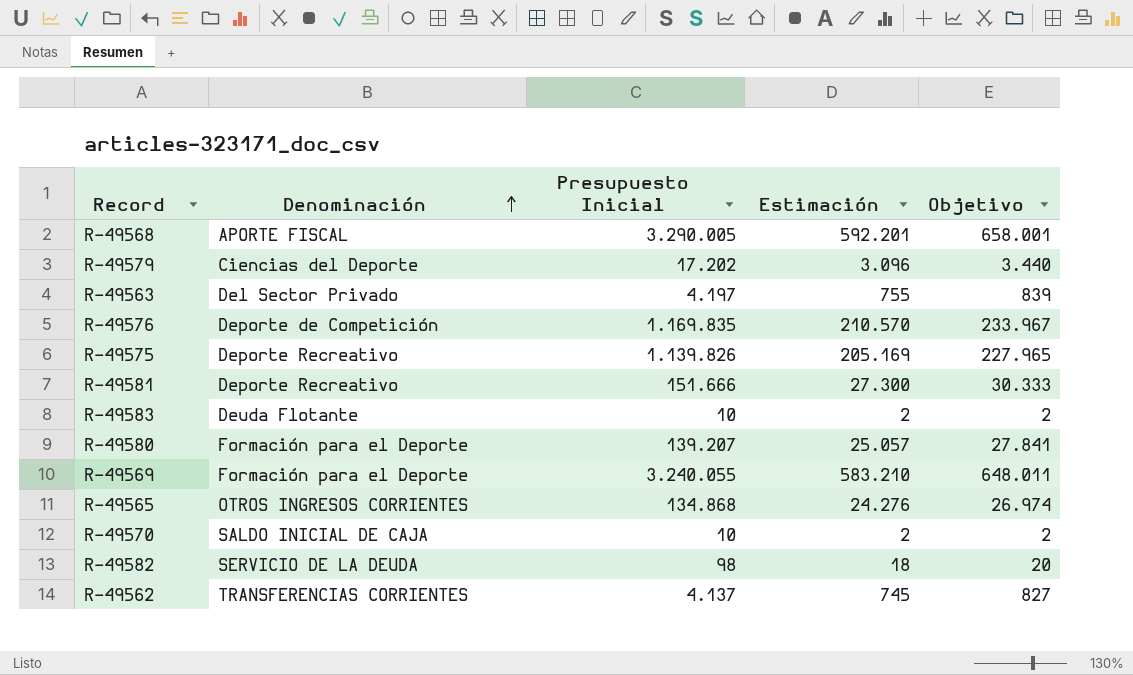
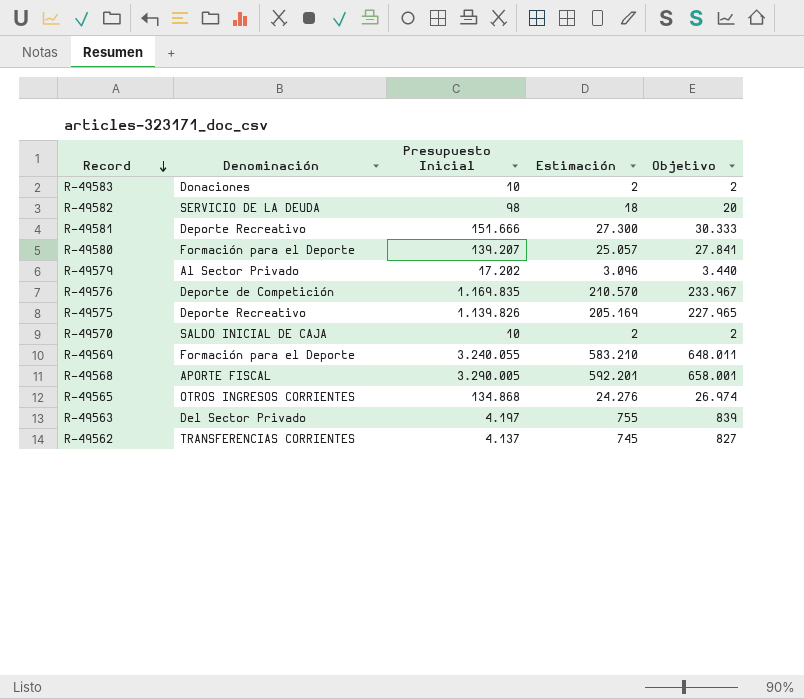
row order: Denominación ascending -> Record descending
R-49583 | Denominación: Deuda Flotante -> Donaciones
R-49579 | Denominación: Ciencias del Deporte -> Al Sector Privado

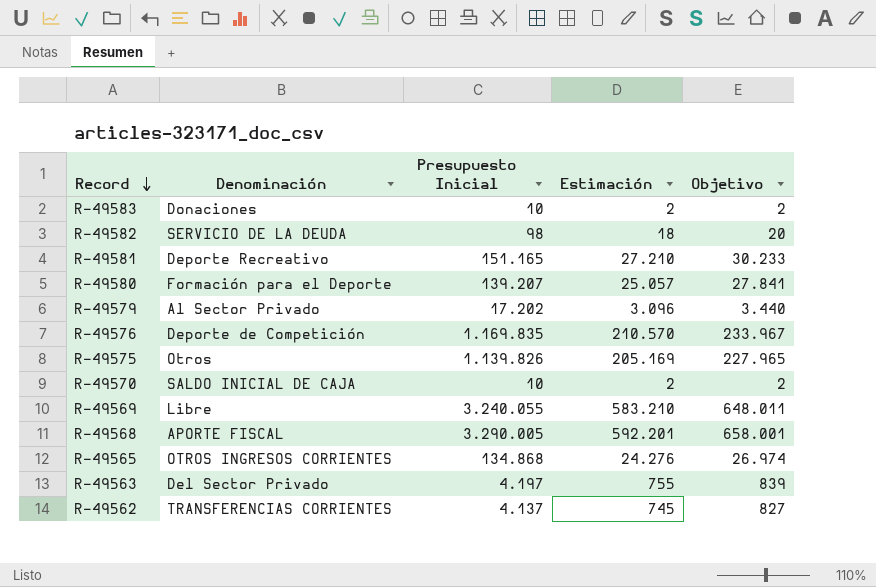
R-49581 | Presupuesto Inicial: 151.666 -> 151.165
R-49581 | Estimación: 27.300 -> 27.210
R-49581 | Objetivo: 30.333 -> 30.233
R-49575 | Denominación: Deporte Recreativo -> Otros
R-49569 | Denominación: Formación para el Deporte -> Libre

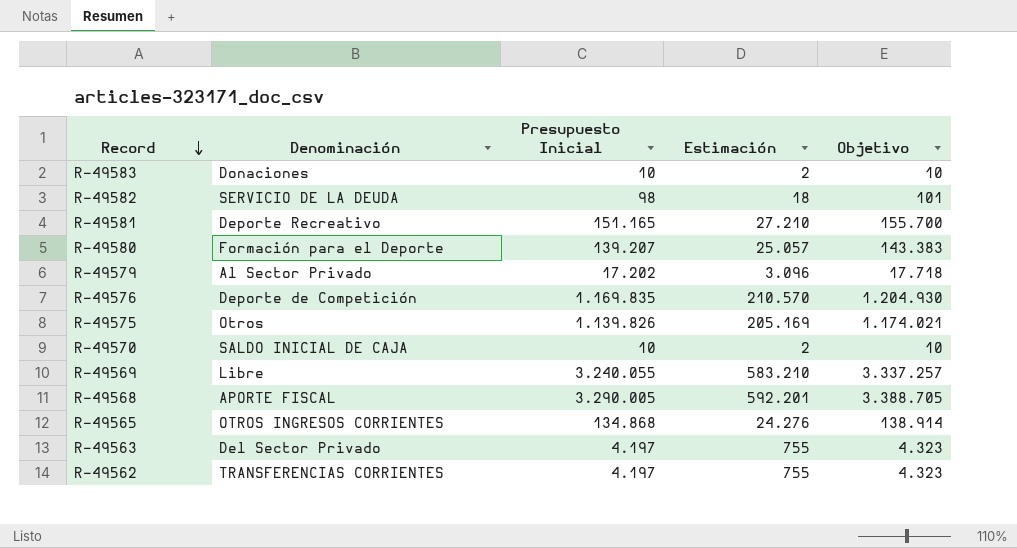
column Objetivo | formula: [Presupuesto Inicial] * 0,2 -> [Presupuesto Inicial] * 1,03
R-49562 | Presupuesto Inicial: 4.137 -> 4.197
R-49562 | Estimación: 745 -> 755

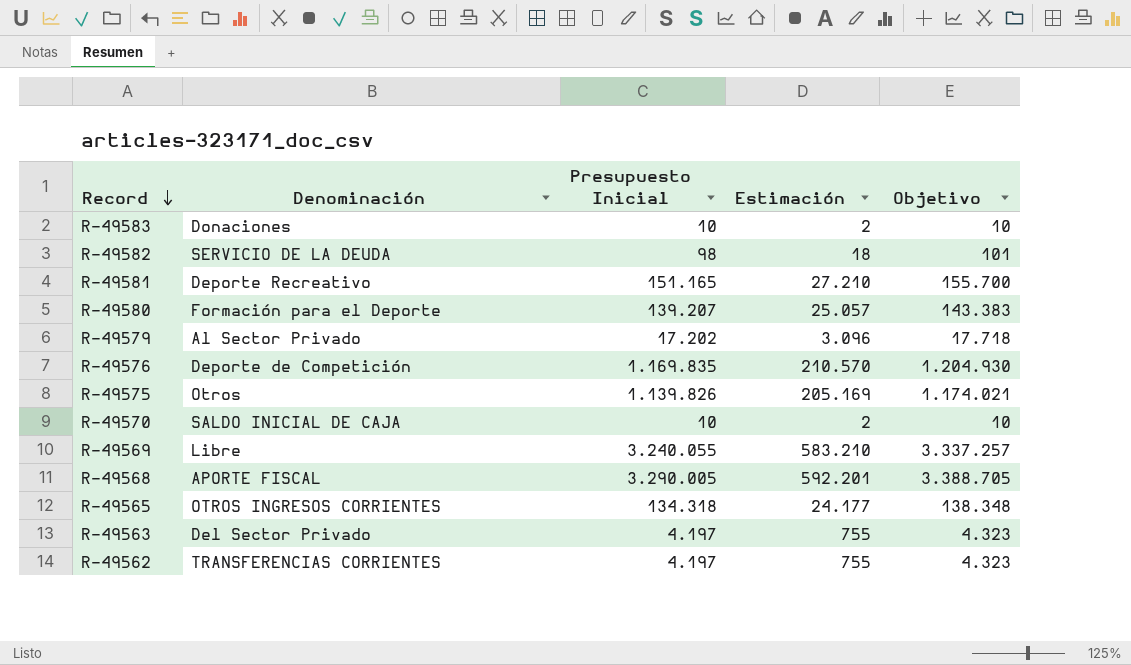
R-49565 | Presupuesto Inicial: 134.868 -> 134.318
R-49565 | Estimación: 24.276 -> 24.177
R-49565 | Objetivo: 138.914 -> 138.348

